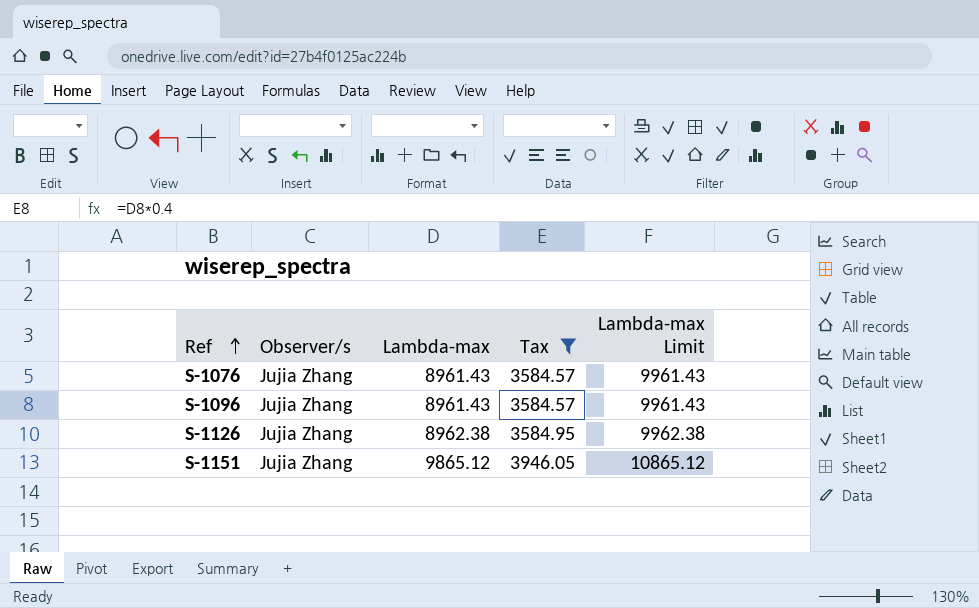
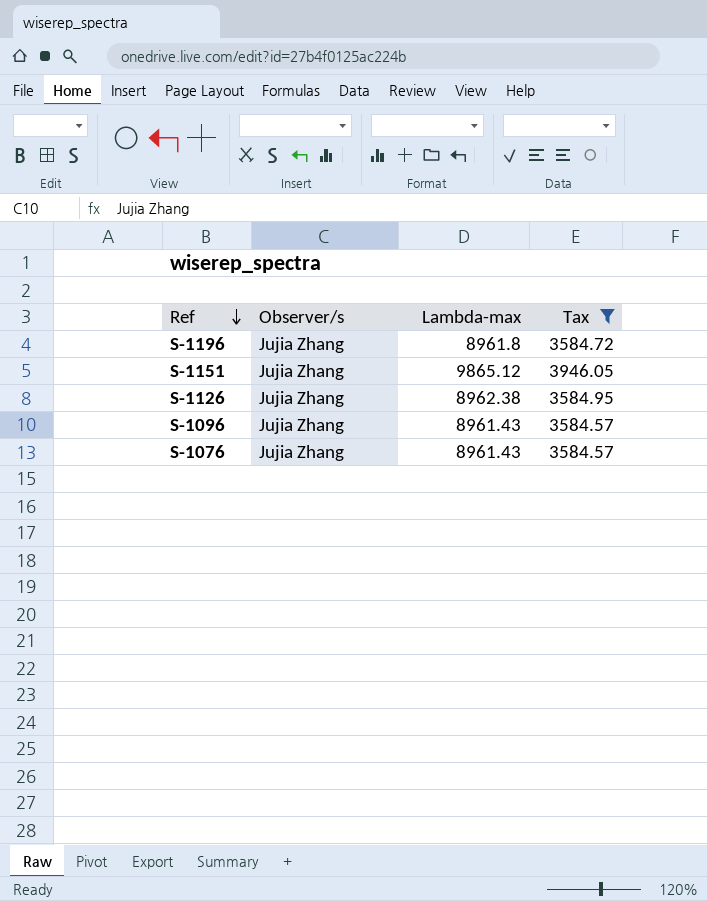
row order: Ref ascending -> Ref descending
column Lambda-max Limit | formula: [Lambda-max] + 1000 -> none
row S-1196: none -> Jujia Zhang | 8961.8 | 3584.72

